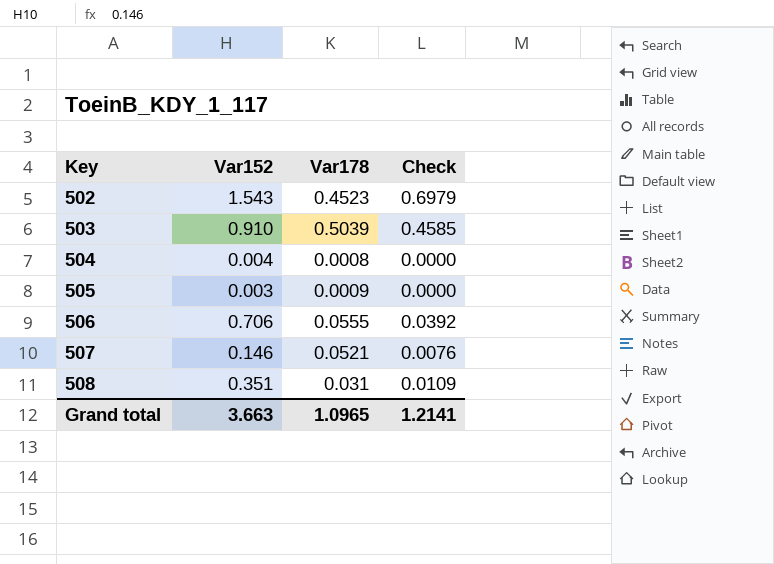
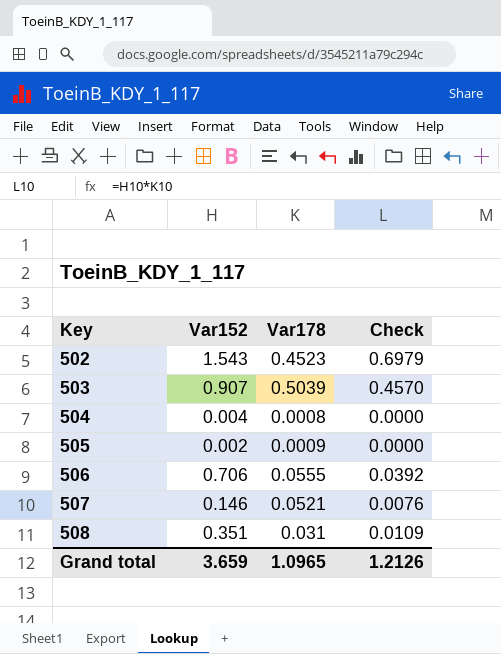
503 | Var152: 0.910 -> 0.907
503 | Check: 0.4585 -> 0.4570
505 | Var152: 0.003 -> 0.002
Grand total | Var152: 3.663 -> 3.659
Grand total | Check: 1.2141 -> 1.2126

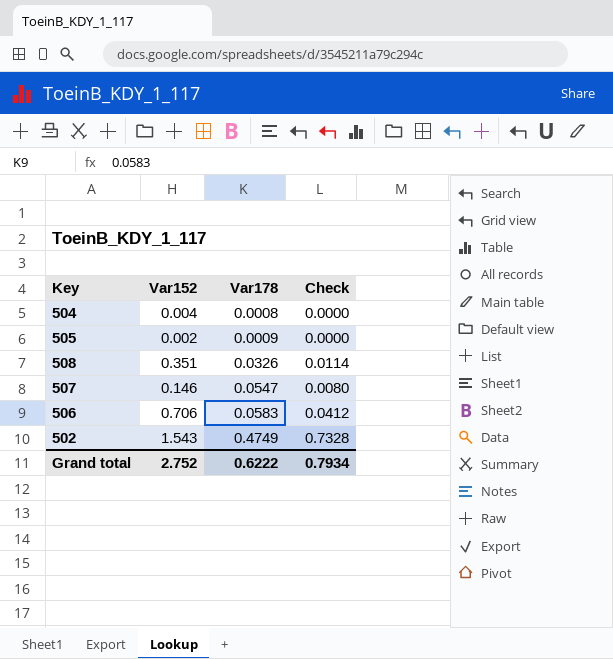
row order: Key ascending -> Var178 ascending
row 503: 0.907 | 0.5039 | 0.4570 -> none
508 | Var178: 0.031 -> 0.0326
508 | Check: 0.0109 -> 0.0114
507 | Var178: 0.0521 -> 0.0547
507 | Check: 0.0076 -> 0.0080
506 | Var178: 0.0555 -> 0.0583
506 | Check: 0.0392 -> 0.0412
502 | Var178: 0.4523 -> 0.4749
502 | Check: 0.6979 -> 0.7328
Grand total | Var152: 3.659 -> 2.752
Grand total | Var178: 1.0965 -> 0.6222
Grand total | Check: 1.2126 -> 0.7934

